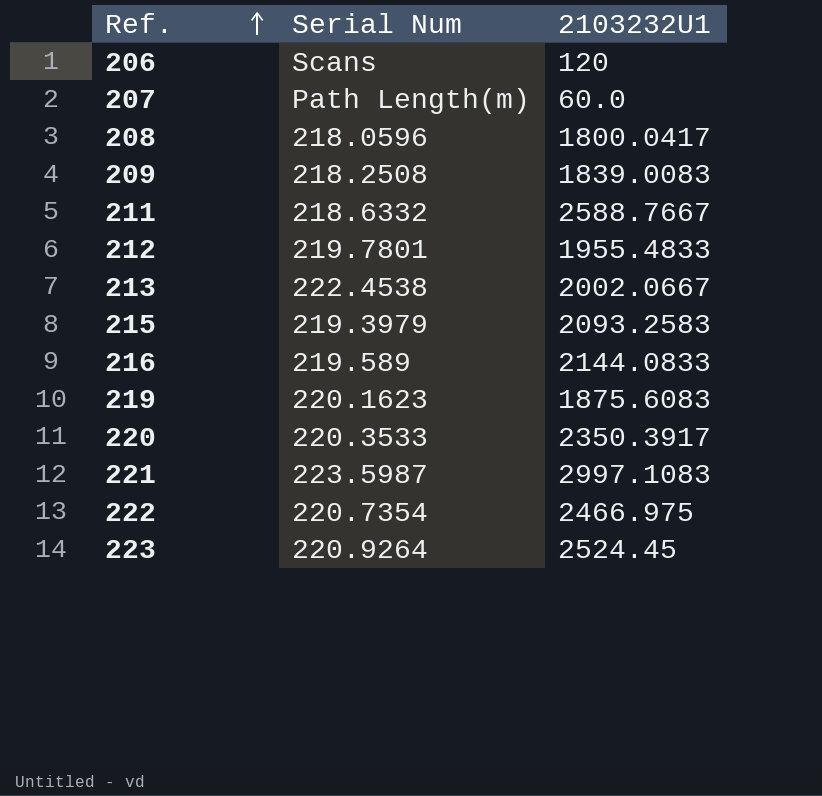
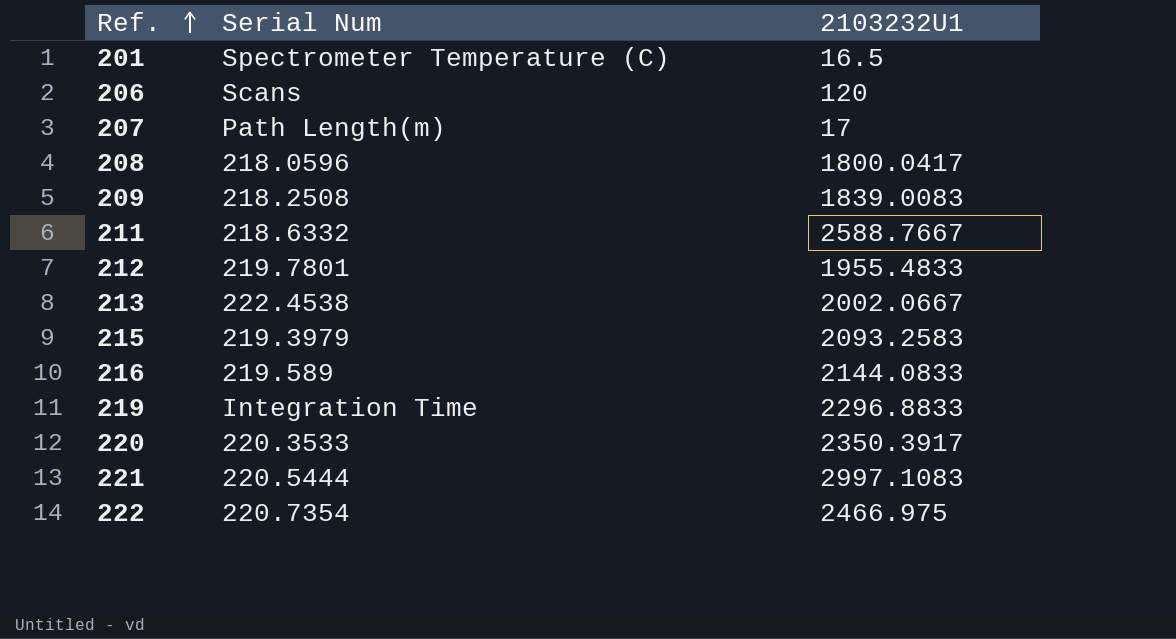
row 223: 220.9264 | 2524.45 -> none
row 201: none -> Spectrometer Temperature (C) | 16.5
207 | 2103232U1: 60.0 -> 17
219 | Serial Num: 220.1623 -> Integration Time
219 | 2103232U1: 1875.6083 -> 2296.8833
221 | Serial Num: 223.5987 -> 220.5444

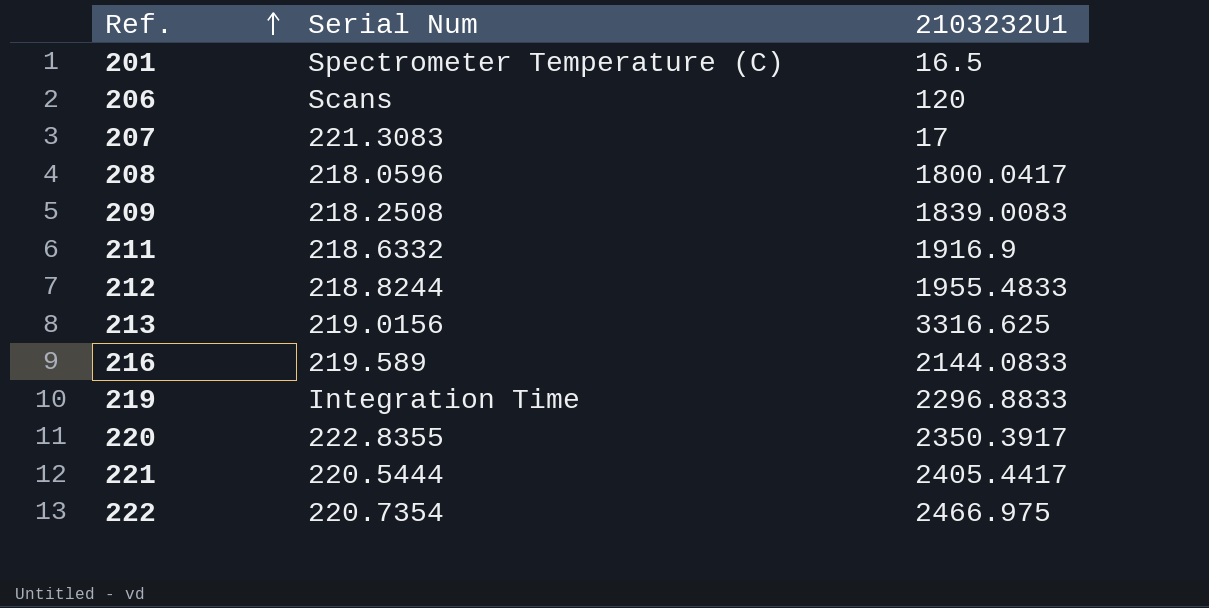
row 215: 219.3979 | 2093.2583 -> none
207 | Serial Num: Path Length(m) -> 221.3083
211 | 2103232U1: 2588.7667 -> 1916.9
212 | Serial Num: 219.7801 -> 218.8244
213 | Serial Num: 222.4538 -> 219.0156
213 | 2103232U1: 2002.0667 -> 3316.625
220 | Serial Num: 220.3533 -> 222.8355
221 | 2103232U1: 2997.1083 -> 2405.4417

